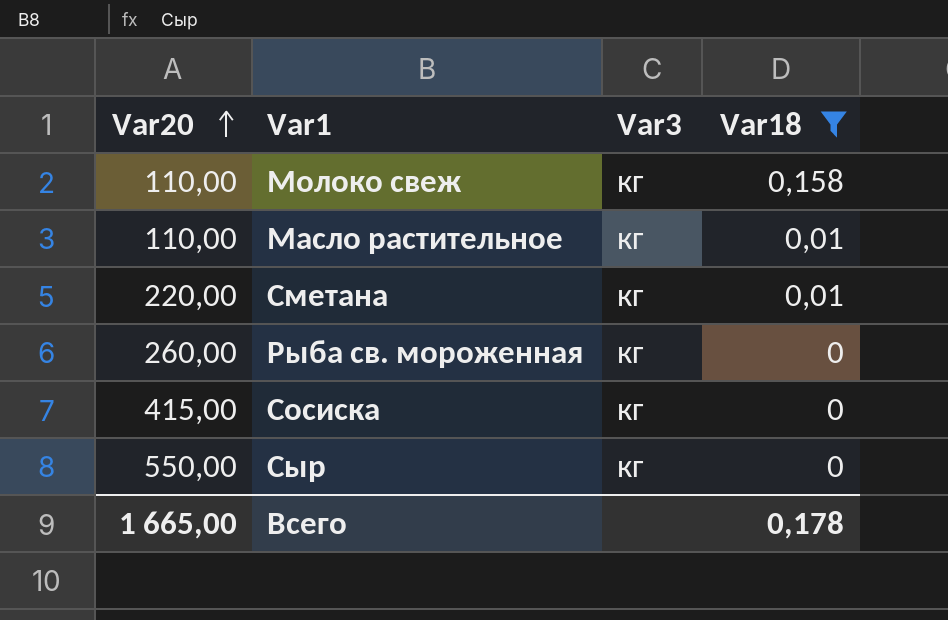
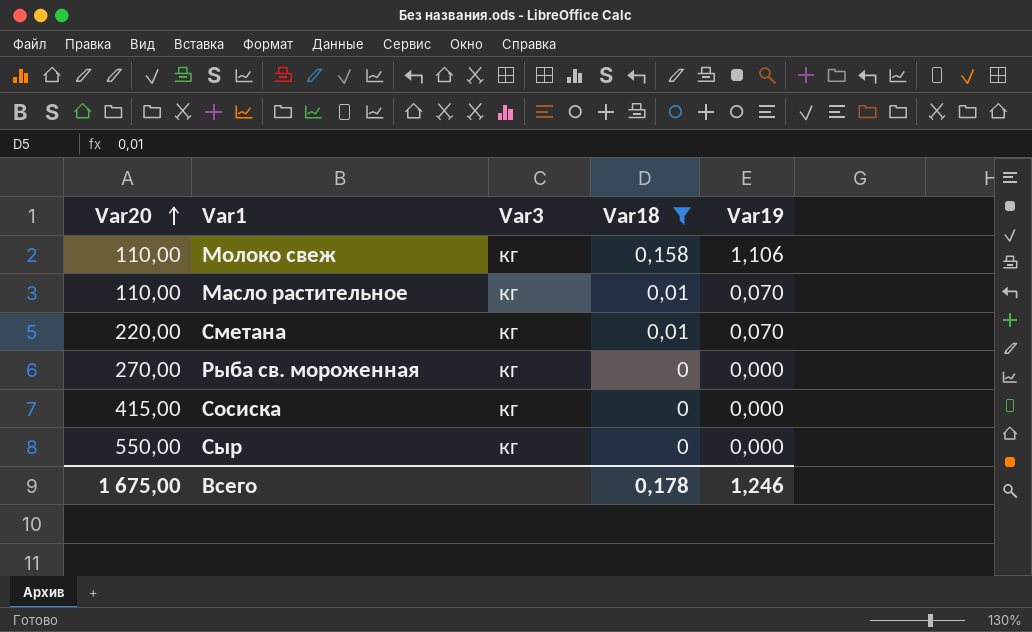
column Var19 | position: none -> 5
Рыба св. мороженная | Var20: 260,00 -> 270,00
Всего | Var20: 1 665,00 -> 1 675,00

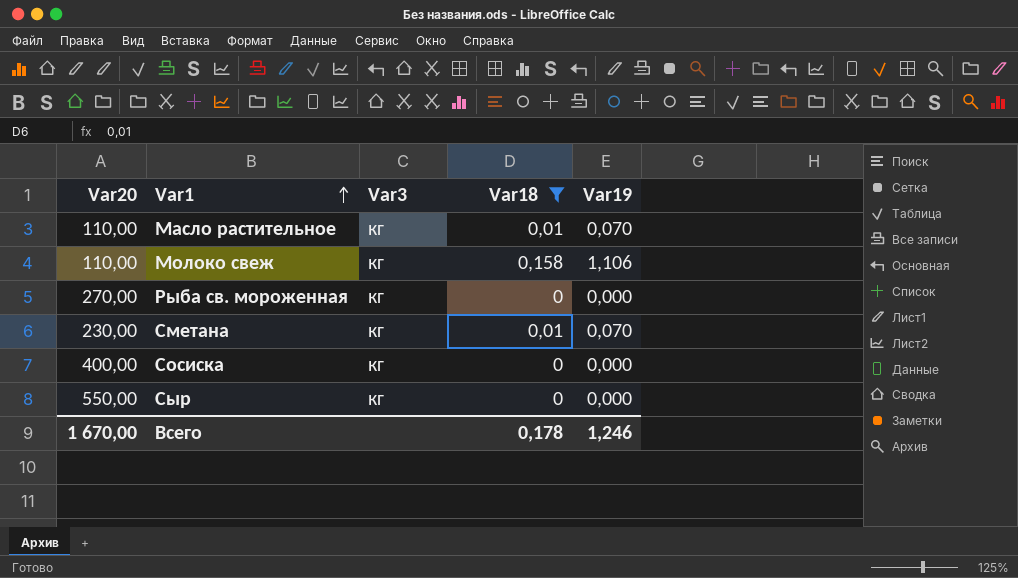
row order: Var20 ascending -> Var1 ascending
Сметана | Var20: 220,00 -> 230,00
Сосиска | Var20: 415,00 -> 400,00
Всего | Var20: 1 675,00 -> 1 670,00

